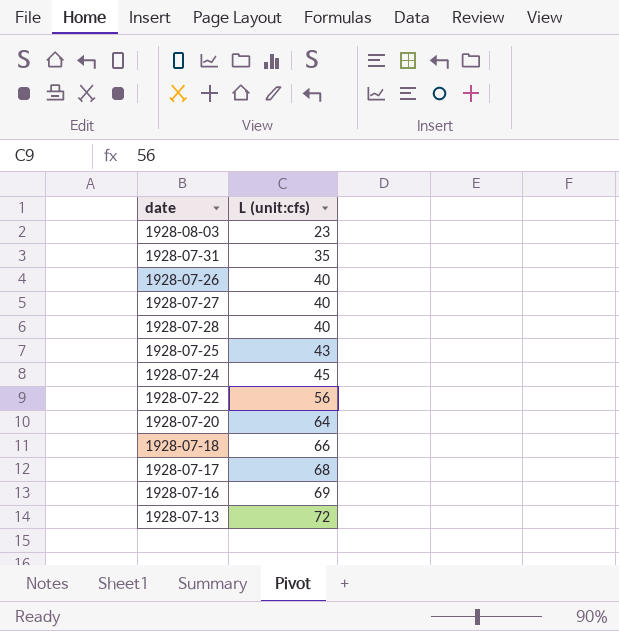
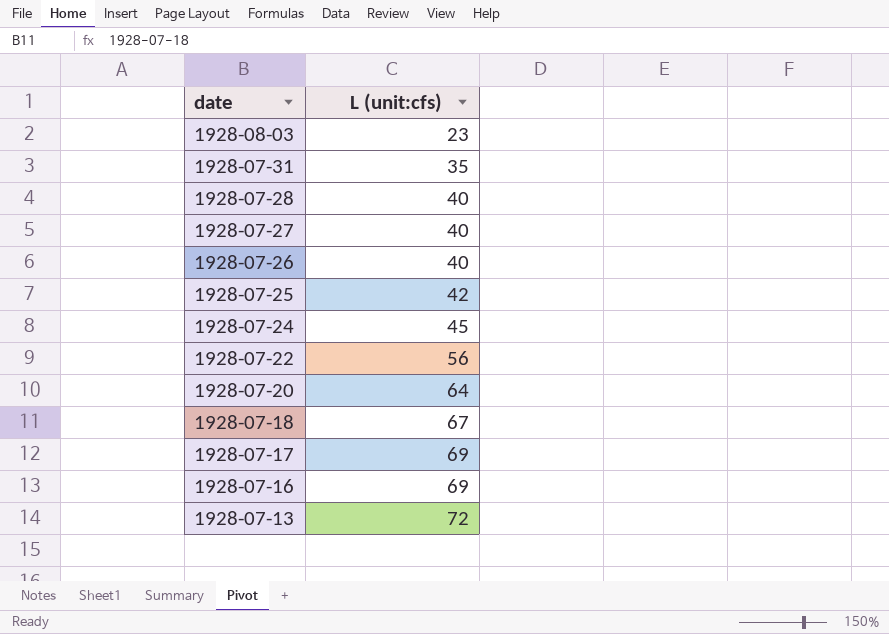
row order: L (unit:cfs) ascending -> date descending
1928-07-25 | L (unit:cfs): 43 -> 42
1928-07-18 | L (unit:cfs): 66 -> 67
1928-07-17 | L (unit:cfs): 68 -> 69

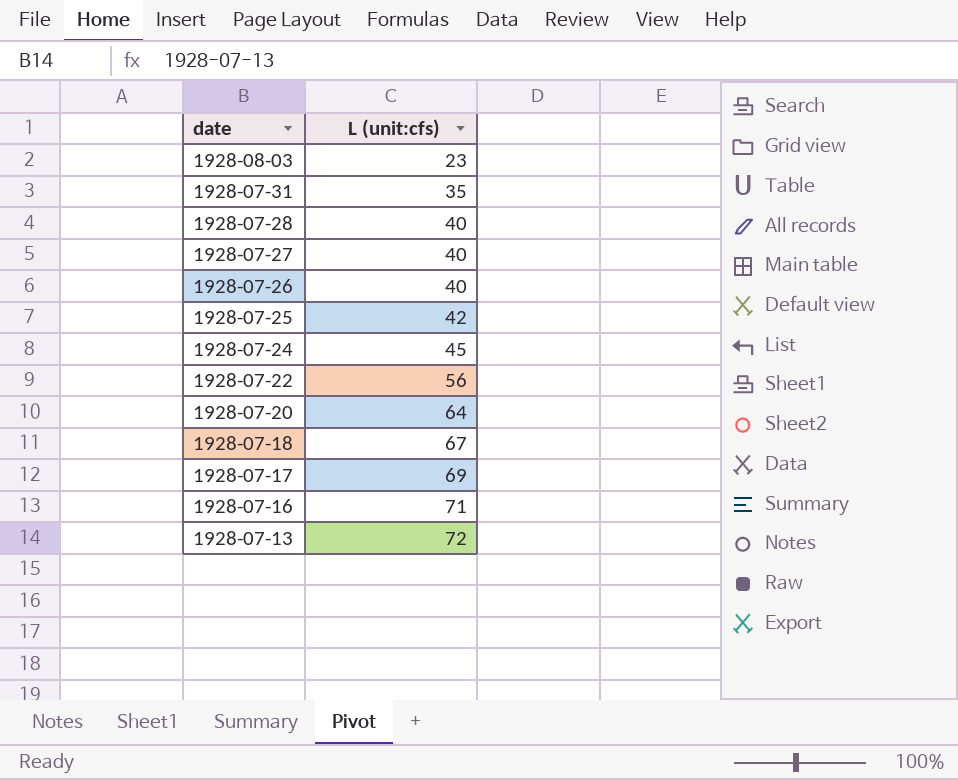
1928-07-16 | L (unit:cfs): 69 -> 71

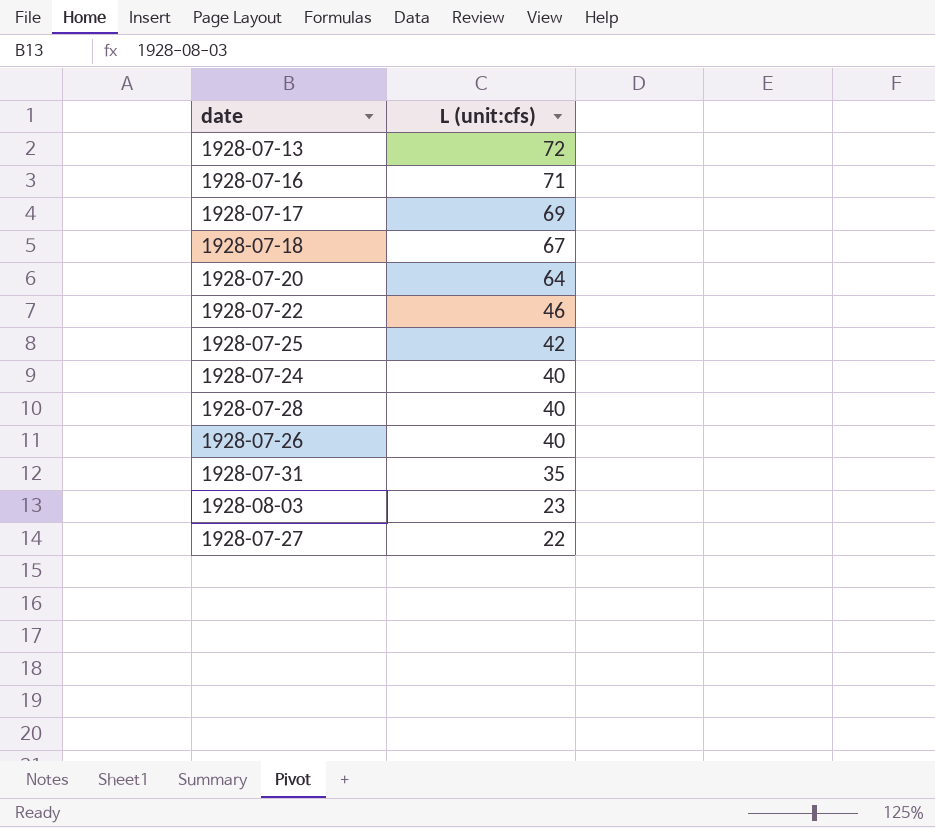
row order: date descending -> L (unit:cfs) descending
1928-07-22 | L (unit:cfs): 56 -> 46
1928-07-24 | L (unit:cfs): 45 -> 40
1928-07-27 | L (unit:cfs): 40 -> 22

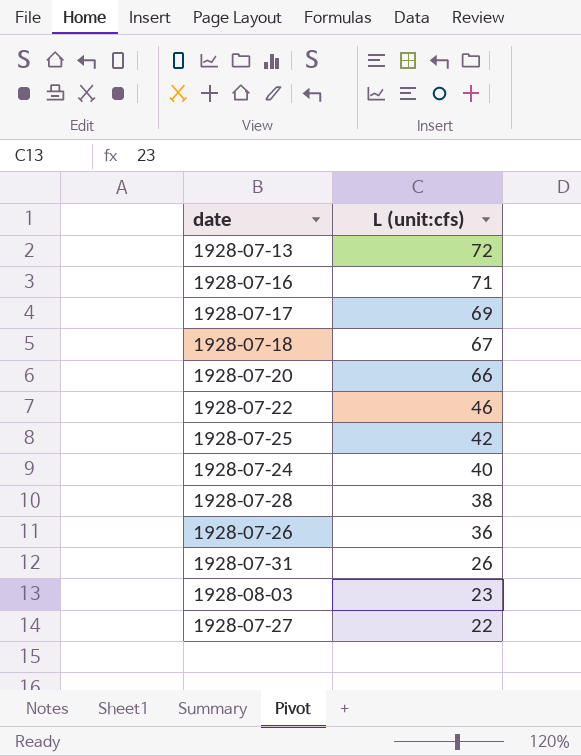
1928-07-20 | L (unit:cfs): 64 -> 66
1928-07-28 | L (unit:cfs): 40 -> 38
1928-07-26 | L (unit:cfs): 40 -> 36
1928-07-31 | L (unit:cfs): 35 -> 26

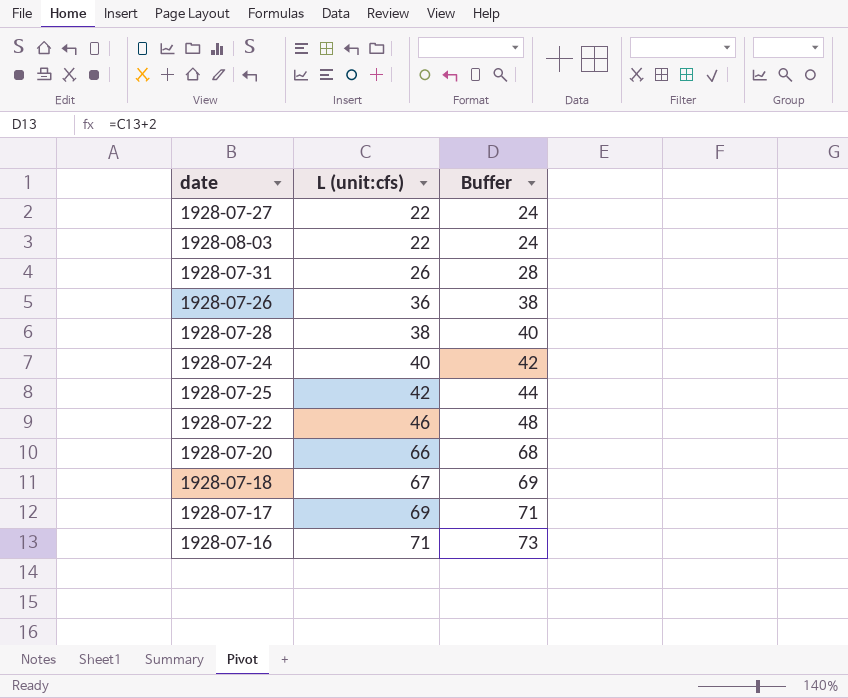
row order: L (unit:cfs) descending -> L (unit:cfs) ascending
column Buffer | formula: none -> [L (unit:cfs)] + 2
row 1928-07-13: 72 -> none
1928-08-03 | L (unit:cfs): 23 -> 22

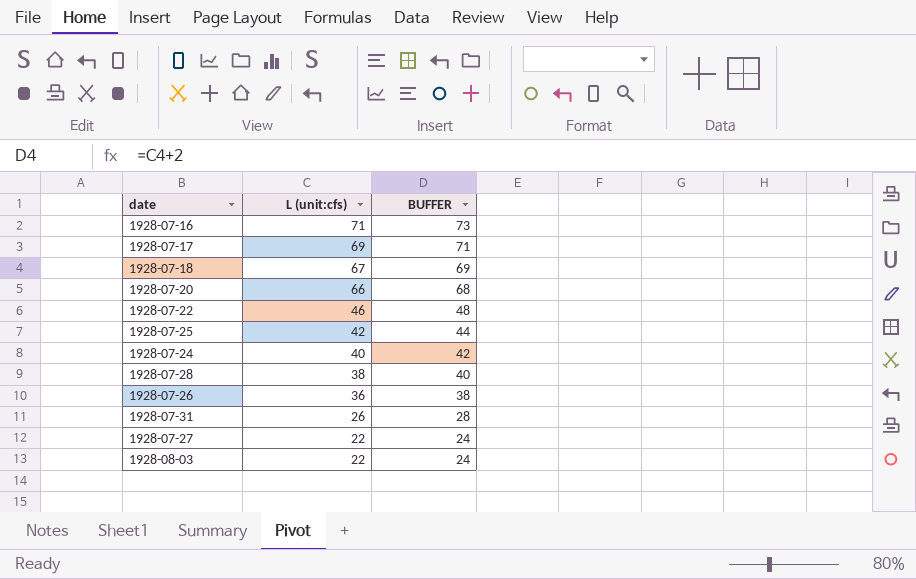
row order: L (unit:cfs) ascending -> L (unit:cfs) descending
column name: Buffer -> BUFFER

